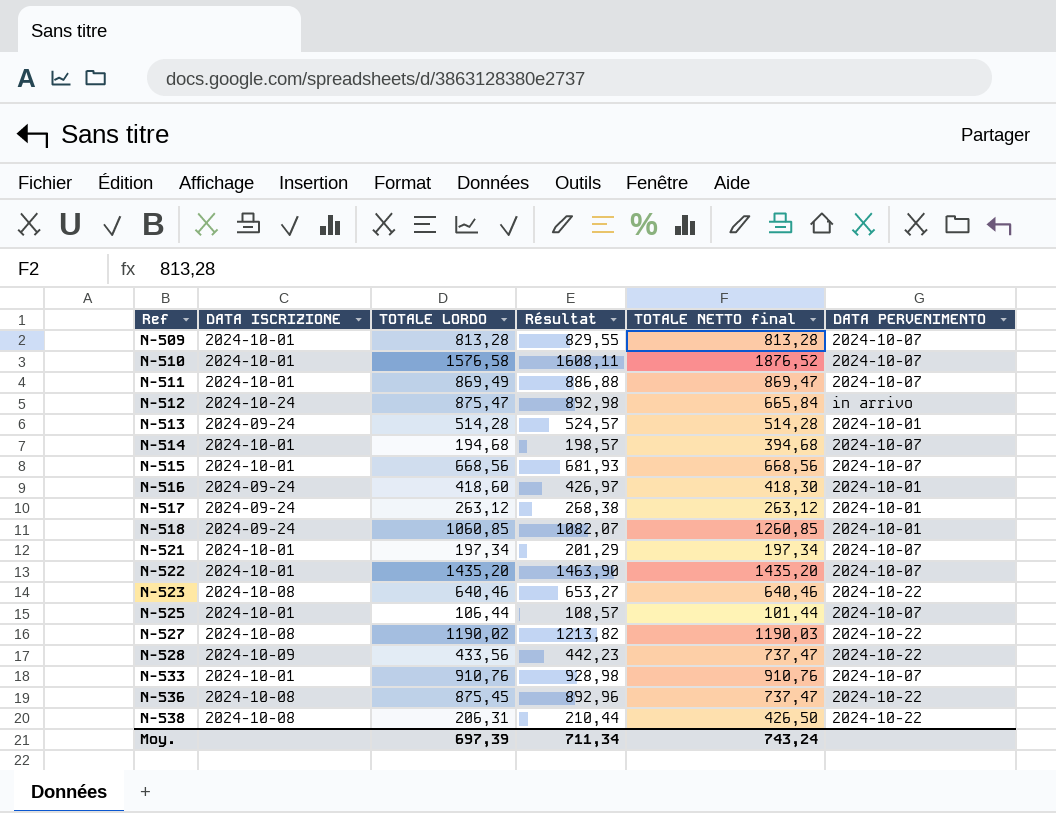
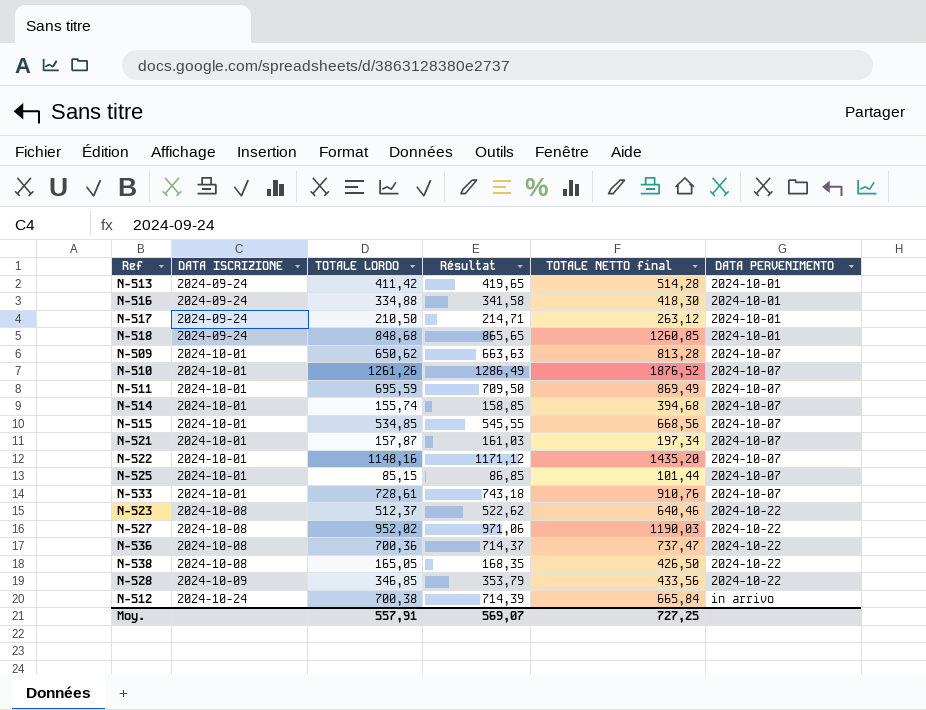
row order: Ref ascending -> DATA ISCRIZIONE ascending
N-513 | TOTALE LORDO: 514,28 -> 411,42
N-513 | Résultat: 524,57 -> 419,65
N-516 | TOTALE LORDO: 418,60 -> 334,88
N-516 | Résultat: 426,97 -> 341,58
N-517 | TOTALE LORDO: 263,12 -> 210,50
N-517 | Résultat: 268,38 -> 214,71
N-518 | TOTALE LORDO: 1060,85 -> 848,68
N-518 | Résultat: 1082,07 -> 865,65
N-509 | TOTALE LORDO: 813,28 -> 650,62
N-509 | Résultat: 829,55 -> 663,63
N-510 | TOTALE LORDO: 1576,58 -> 1261,26
N-510 | Résultat: 1608,11 -> 1286,49
N-511 | TOTALE LORDO: 869,49 -> 695,59
N-511 | Résultat: 886,88 -> 709,50
N-511 | TOTALE NETTO final: 869,47 -> 869,49
N-514 | TOTALE LORDO: 194,68 -> 155,74
N-514 | Résultat: 198,57 -> 158,85
N-515 | TOTALE LORDO: 668,56 -> 534,85
N-515 | Résultat: 681,93 -> 545,55
N-521 | TOTALE LORDO: 197,34 -> 157,87
N-521 | Résultat: 201,29 -> 161,03
N-522 | TOTALE LORDO: 1435,20 -> 1148,16
N-522 | Résultat: 1463,90 -> 1171,12
N-525 | TOTALE LORDO: 106,44 -> 85,15
N-525 | Résultat: 108,57 -> 86,85
N-533 | TOTALE LORDO: 910,76 -> 728,61
N-533 | Résultat: 928,98 -> 743,18
N-523 | TOTALE LORDO: 640,46 -> 512,37
N-523 | Résultat: 653,27 -> 522,62
N-527 | TOTALE LORDO: 1190,02 -> 952,02
N-527 | Résultat: 1213,82 -> 971,06
N-536 | TOTALE LORDO: 875,45 -> 700,36
N-536 | Résultat: 892,96 -> 714,37
N-538 | TOTALE LORDO: 206,31 -> 165,05
N-538 | Résultat: 210,44 -> 168,35
N-528 | TOTALE LORDO: 433,56 -> 346,85
N-528 | Résultat: 442,23 -> 353,79
N-528 | TOTALE NETTO final: 737,47 -> 433,56
N-512 | TOTALE LORDO: 875,47 -> 700,38
N-512 | Résultat: 892,98 -> 714,39
Moy. | TOTALE LORDO: 697,39 -> 557,91
Moy. | Résultat: 711,34 -> 569,07
Moy. | TOTALE NETTO final: 743,24 -> 727,25

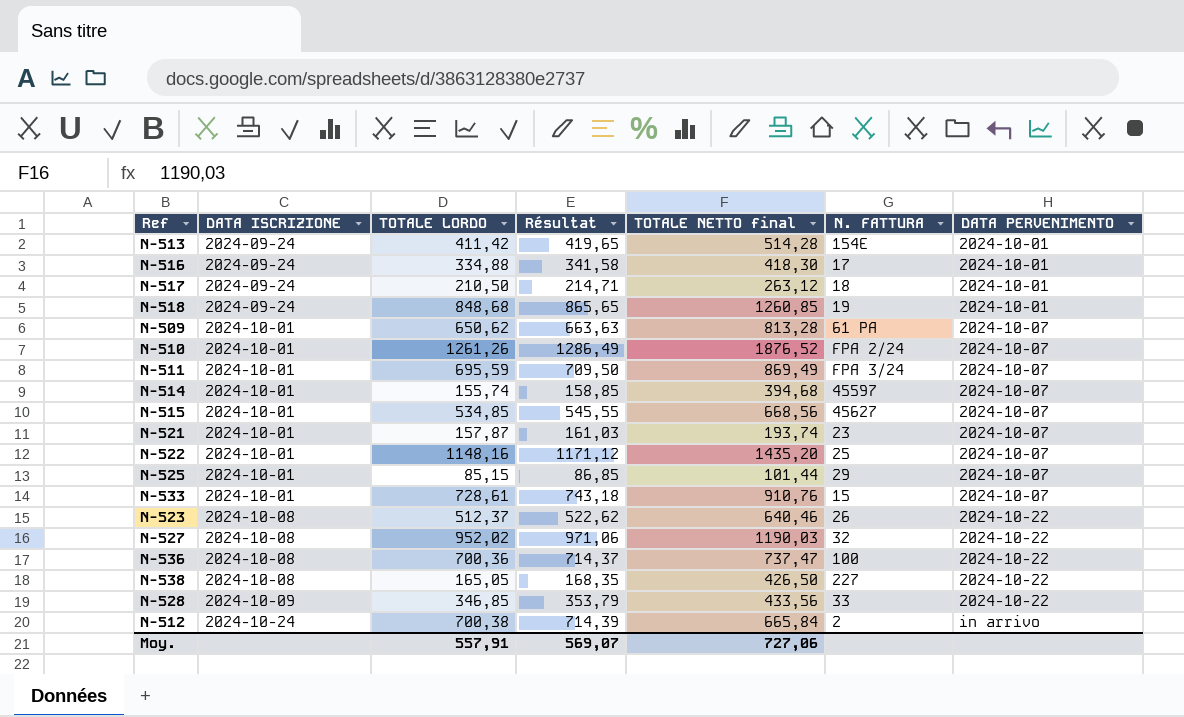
column N. FATTURA | position: none -> 6
N-521 | TOTALE NETTO final: 197,34 -> 193,74
Moy. | TOTALE NETTO final: 727,25 -> 727,06

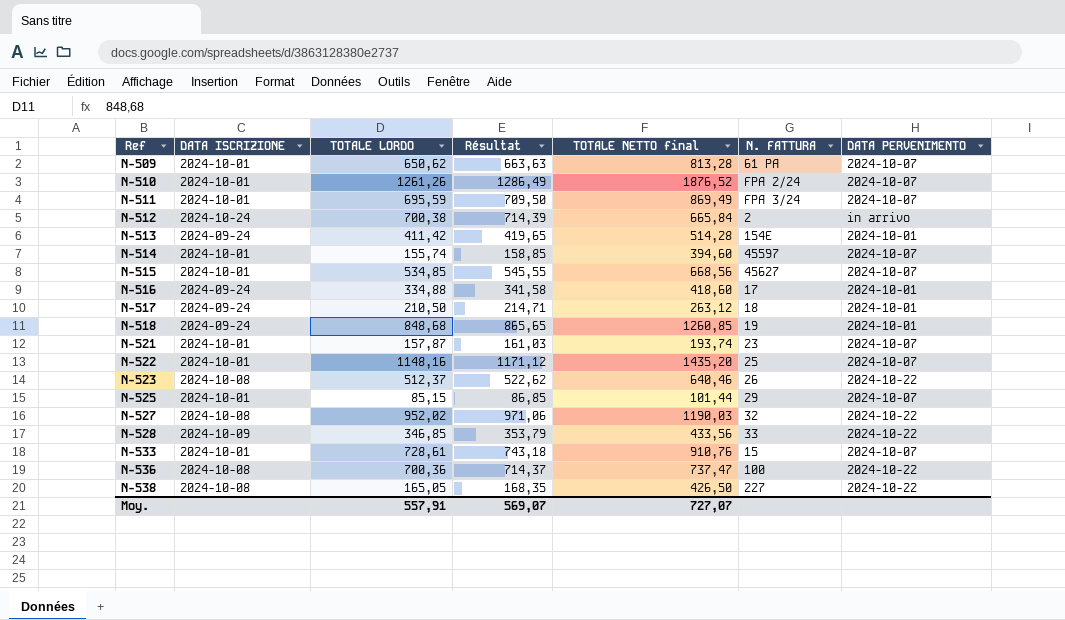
row order: DATA ISCRIZIONE ascending -> Ref ascending
N-514 | TOTALE NETTO final: 394,68 -> 394,60
N-516 | TOTALE NETTO final: 418,30 -> 418,60
Moy. | TOTALE NETTO final: 727,06 -> 727,07

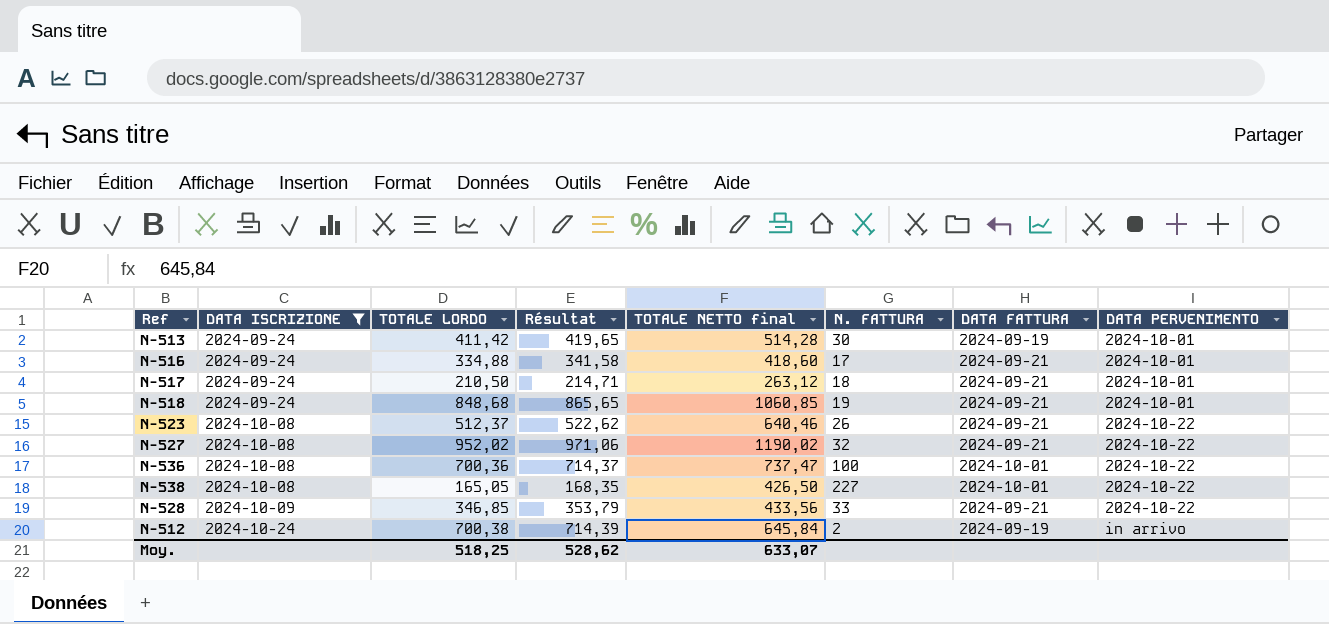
filter: none -> DATA ISCRIZIONE != 2024-10-01
row order: Ref ascending -> DATA ISCRIZIONE ascending
column DATA FATTURA | position: none -> 7
N-513 | N. FATTURA: 154E -> 30
N-518 | TOTALE NETTO final: 1260,85 -> 1060,85
N-527 | TOTALE NETTO final: 1190,03 -> 1190,02
N-512 | TOTALE NETTO final: 665,84 -> 645,84
Moy. | TOTALE LORDO: 557,91 -> 518,25
Moy. | Résultat: 569,07 -> 528,62
Moy. | TOTALE NETTO final: 727,07 -> 633,07

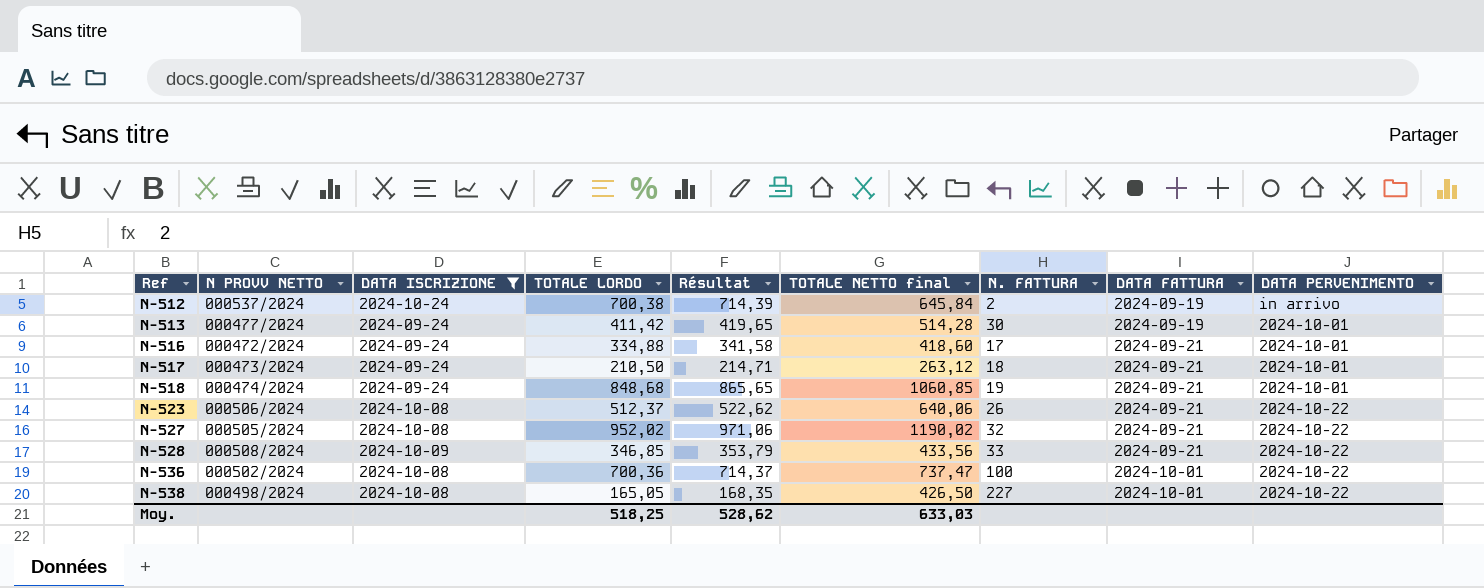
row order: DATA ISCRIZIONE ascending -> Ref ascending
column N PROVV NETTO | position: none -> 2
N-523 | TOTALE NETTO final: 640,46 -> 640,06
Moy. | TOTALE NETTO final: 633,07 -> 633,03

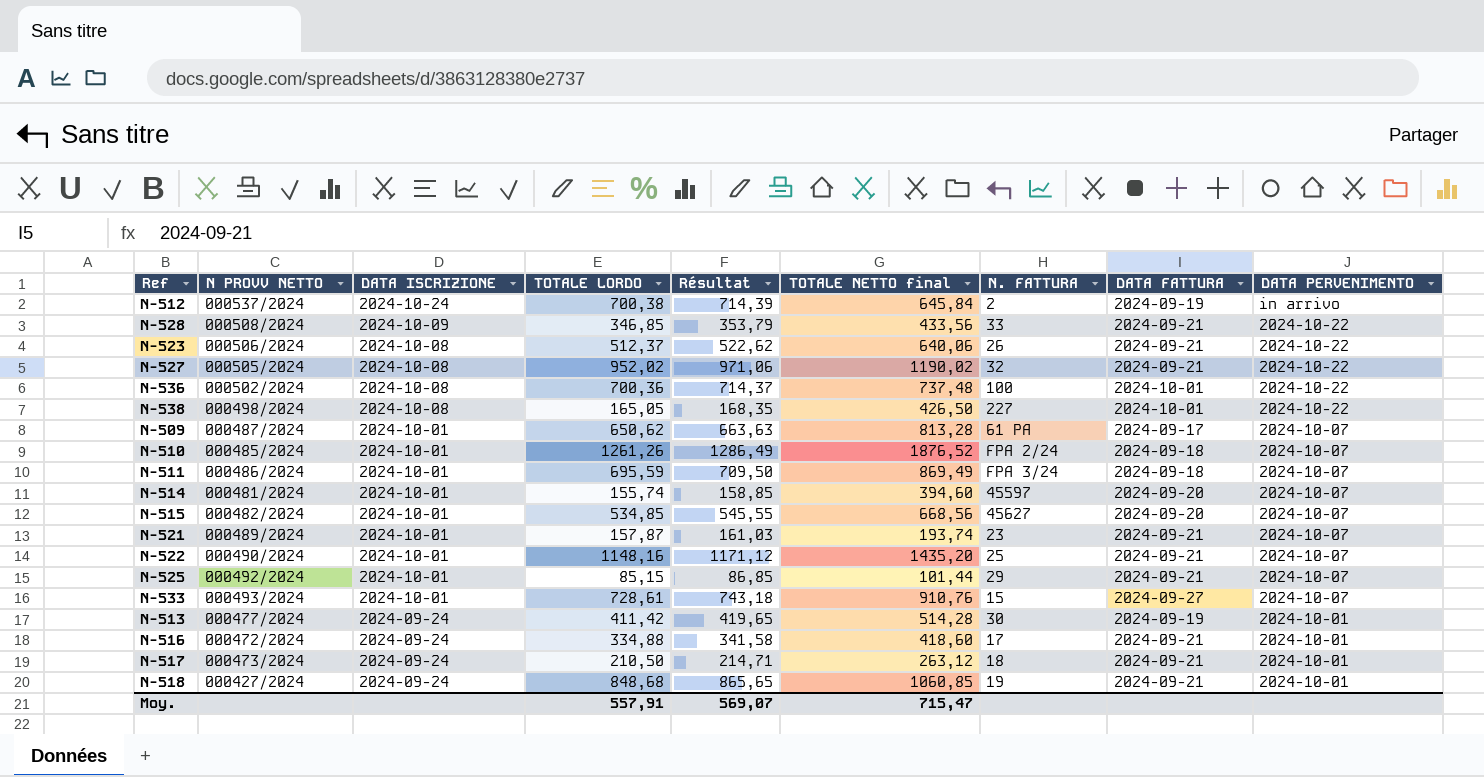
filter: DATA ISCRIZIONE != 2024-10-01 -> none
row order: Ref ascending -> DATA ISCRIZIONE descending
N-536 | TOTALE NETTO final: 737,47 -> 737,48
N-518 | N PROVV NETTO: 000474/2024 -> 000427/2024
Moy. | TOTALE LORDO: 518,25 -> 557,91
Moy. | Résultat: 528,62 -> 569,07
Moy. | TOTALE NETTO final: 633,03 -> 715,47

